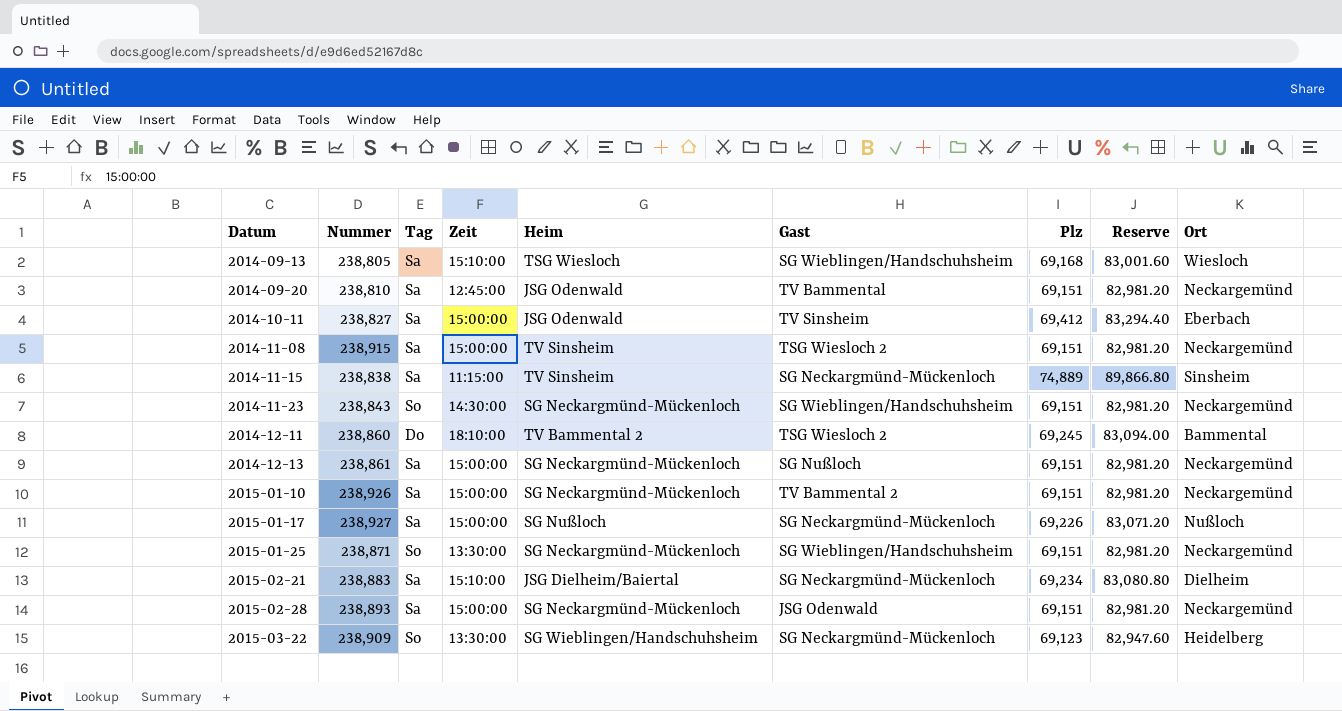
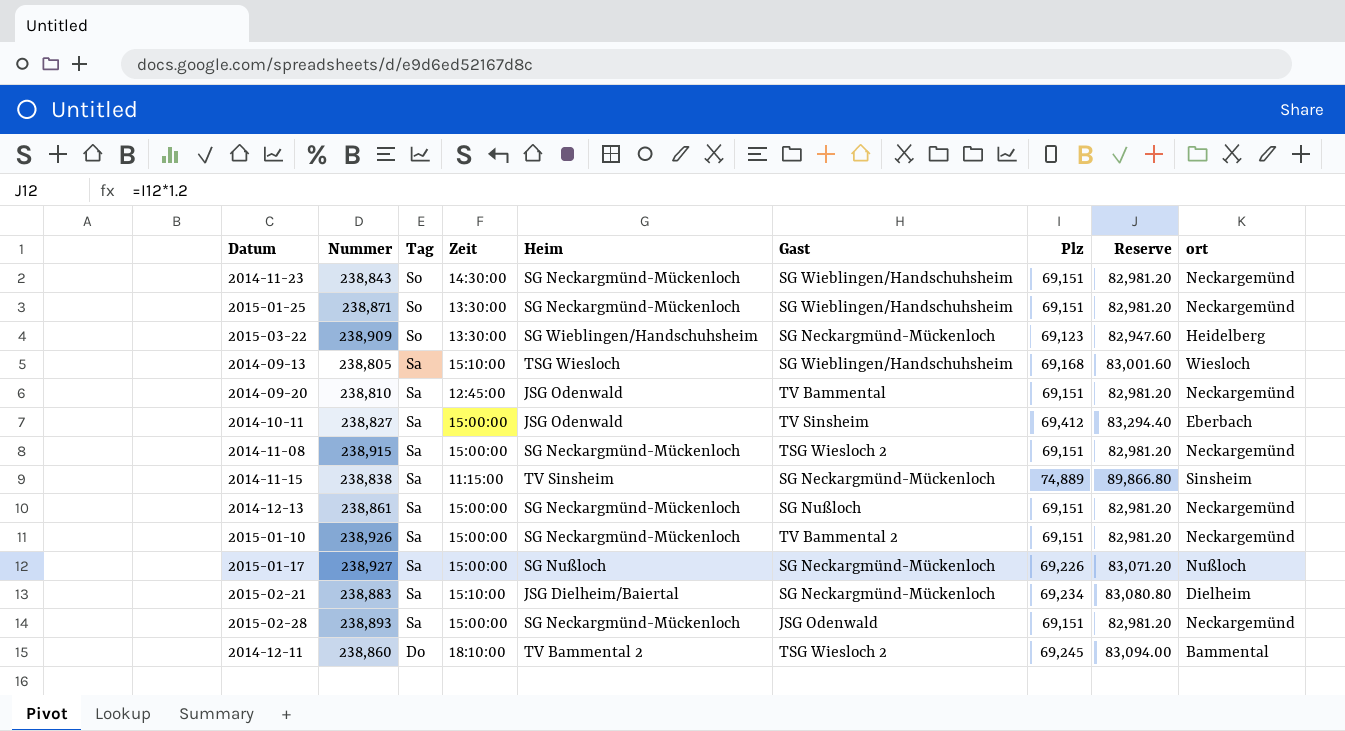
row order: Datum ascending -> Tag descending
column name: Ort -> ort
2014-11-08 | Heim: TV Sinsheim -> SG Neckargmünd-Mückenloch

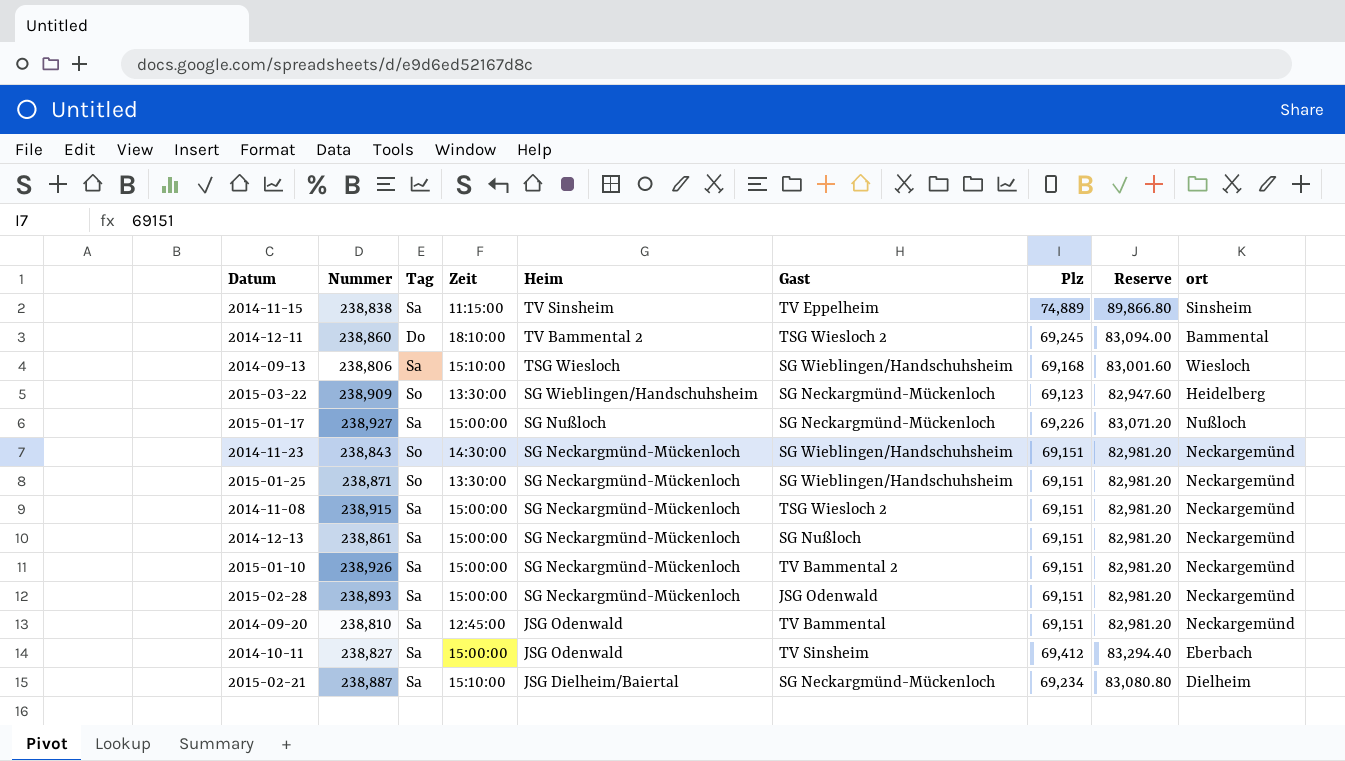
row order: Tag descending -> Heim descending
2014-11-15 | Gast: SG Neckargmünd-Mückenloch -> TV Eppelheim
2014-09-13 | Nummer: 238,805 -> 238,806
2015-02-21 | Nummer: 238,883 -> 238,887

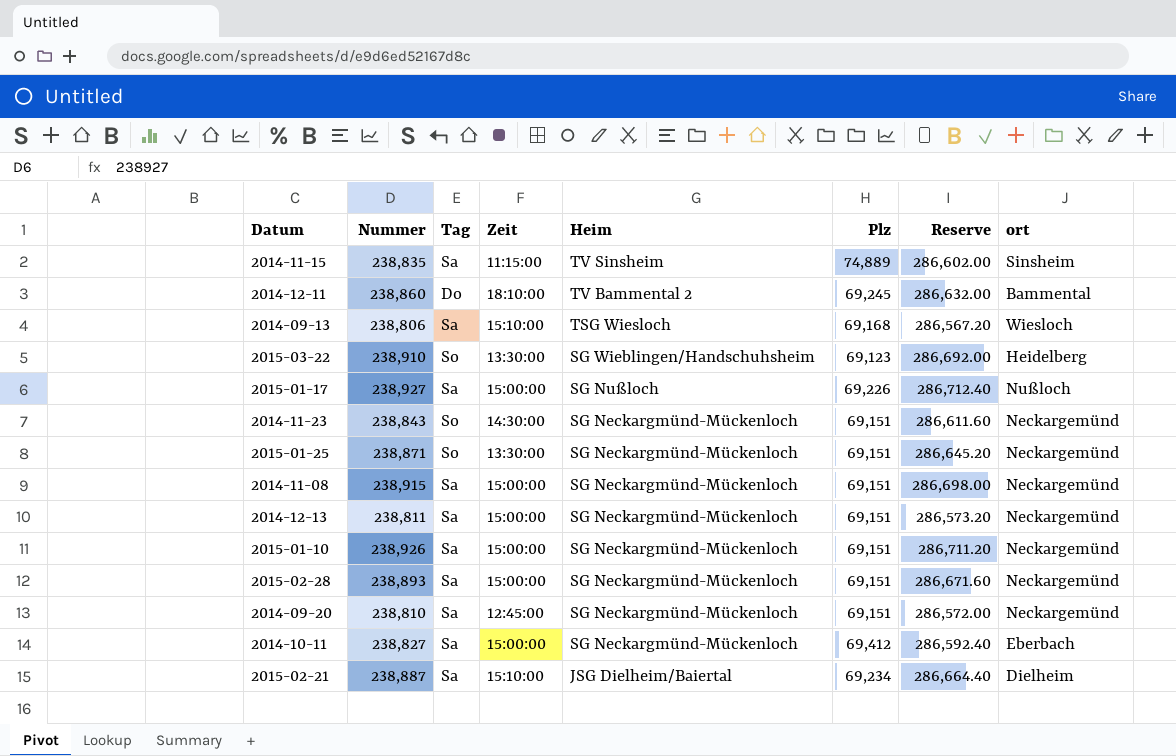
column Gast | position: 6 -> none
column Reserve | formula: [Plz] * 1.2 -> [Nummer] * 1.2
2014-11-15 | Nummer: 238,838 -> 238,835
2015-03-22 | Nummer: 238,909 -> 238,910
2014-12-13 | Nummer: 238,861 -> 238,811
2014-09-20 | Heim: JSG Odenwald -> SG Neckargmünd-Mückenloch
2014-10-11 | Heim: JSG Odenwald -> SG Neckargmünd-Mückenloch

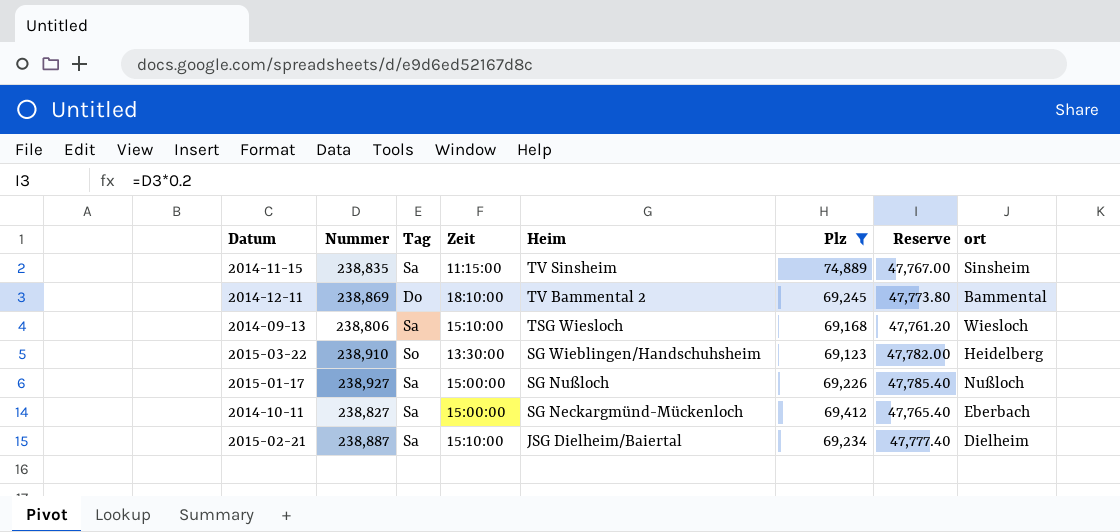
filter: none -> Plz != 69,151
column Reserve | formula: [Nummer] * 1.2 -> [Nummer] * 0.2
2014-12-11 | Nummer: 238,860 -> 238,869

